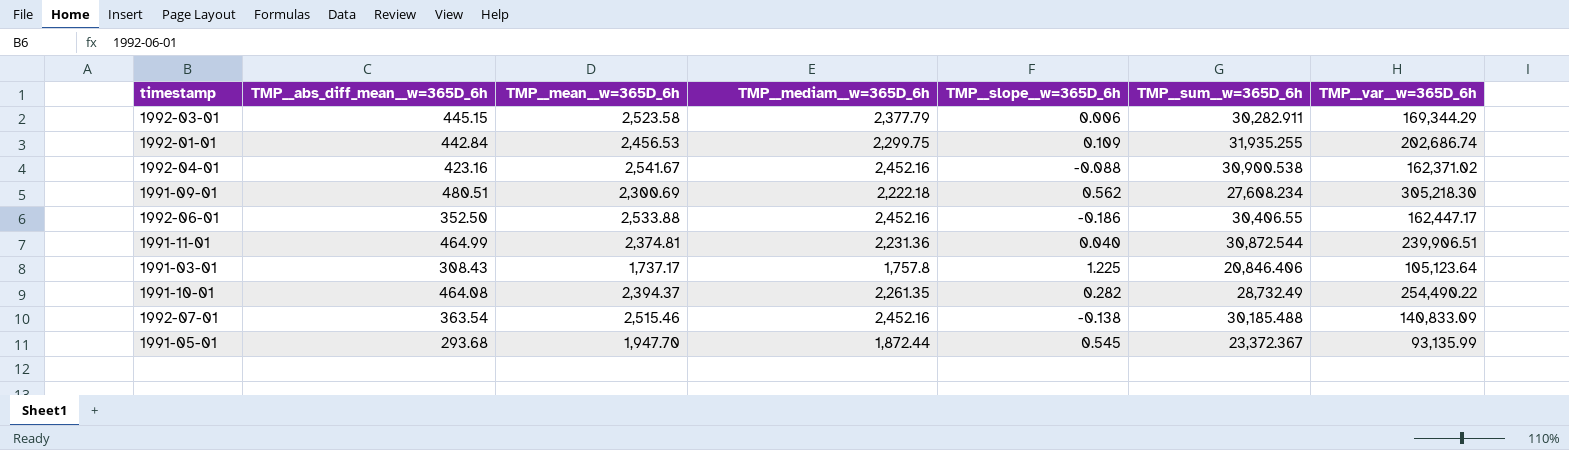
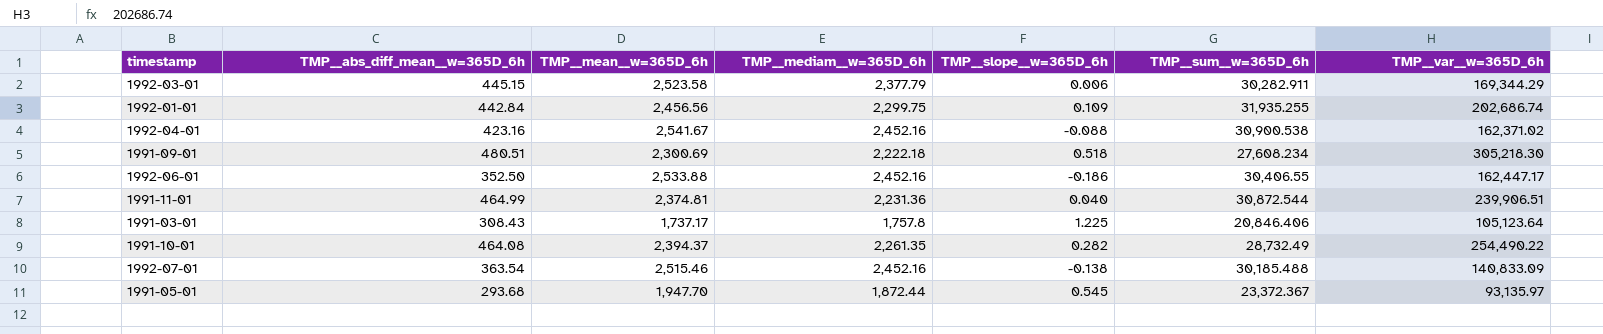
1992-01-01 | TMP__mean__w=365D_6h: 2,456.53 -> 2,456.56
1991-09-01 | TMP__slope__w=365D_6h: 0.562 -> 0.518
1991-05-01 | TMP__var__w=365D_6h: 93,135.99 -> 93,135.97

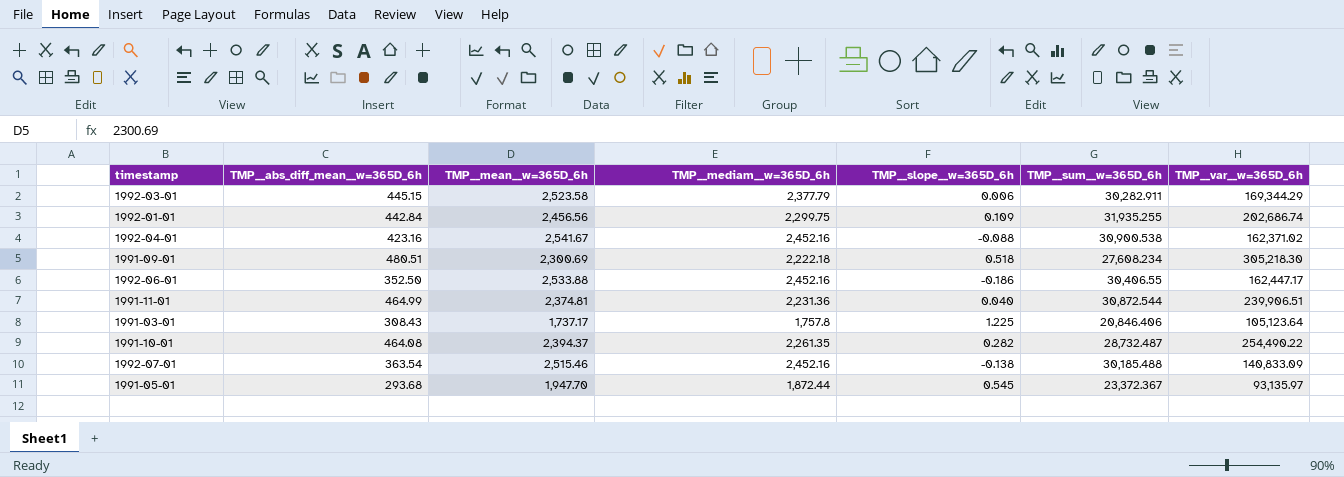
1991-10-01 | TMP__sum__w=365D_6h: 28,732.49 -> 28,732.487

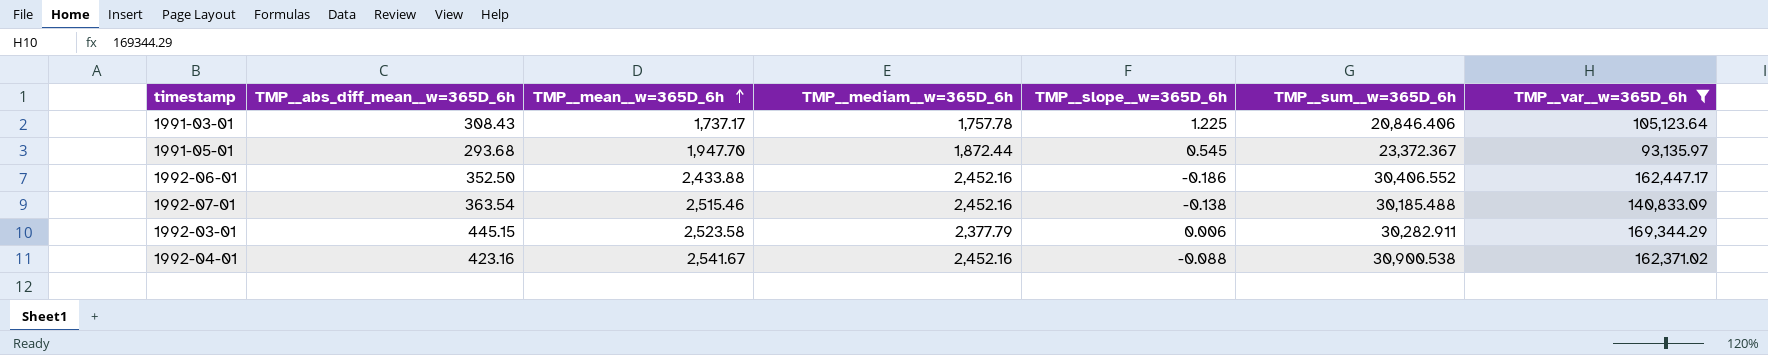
filter: none -> TMP__var__w=365D_6h <= 169,344.29
row order: none -> TMP__mean__w=365D_6h ascending
1991-03-01 | TMP__mediam__w=365D_6h: 1,757.8 -> 1,757.78
1992-06-01 | TMP__mean__w=365D_6h: 2,533.88 -> 2,433.88
1992-06-01 | TMP__sum__w=365D_6h: 30,406.55 -> 30,406.552

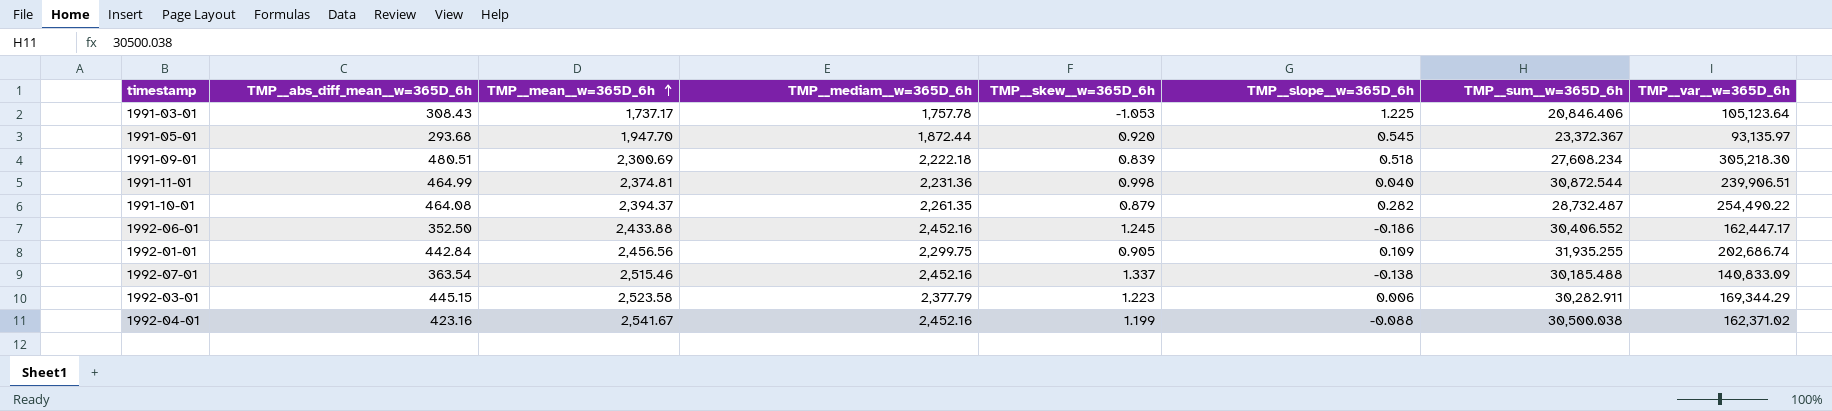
filter: TMP__var__w=365D_6h <= 169,344.29 -> none
column TMP__skew__w=365D_6h | position: none -> 5
1992-04-01 | TMP__sum__w=365D_6h: 30,900.538 -> 30,500.038

